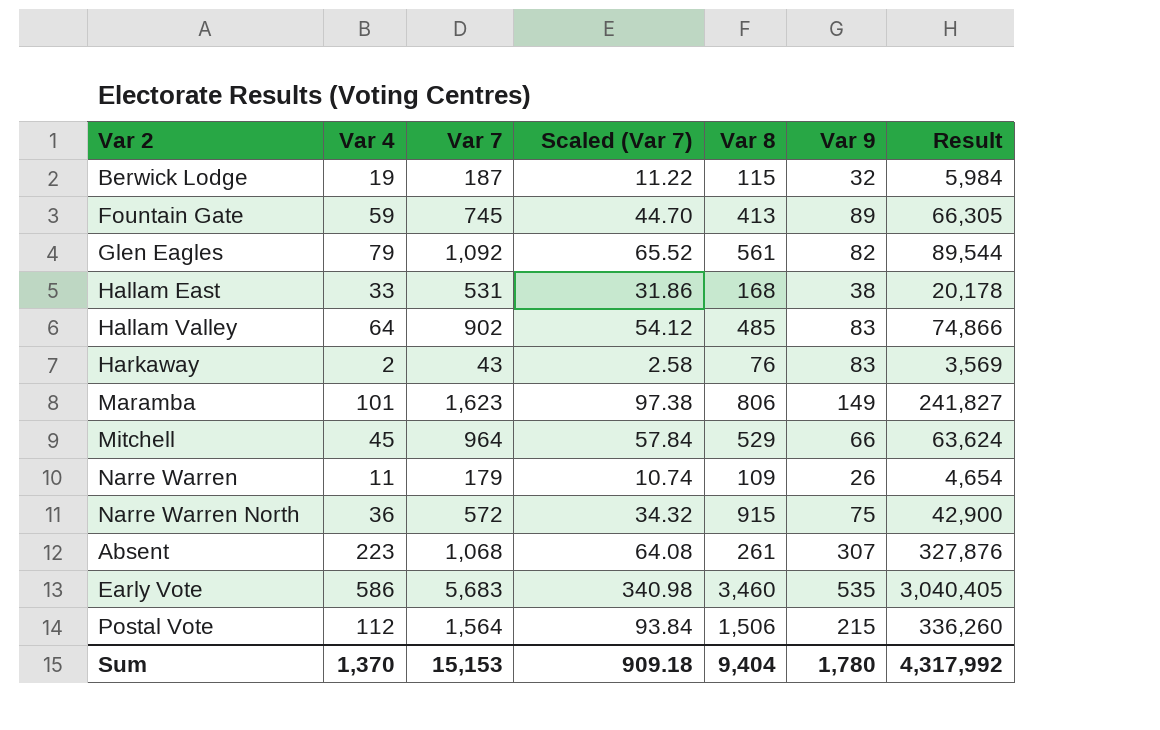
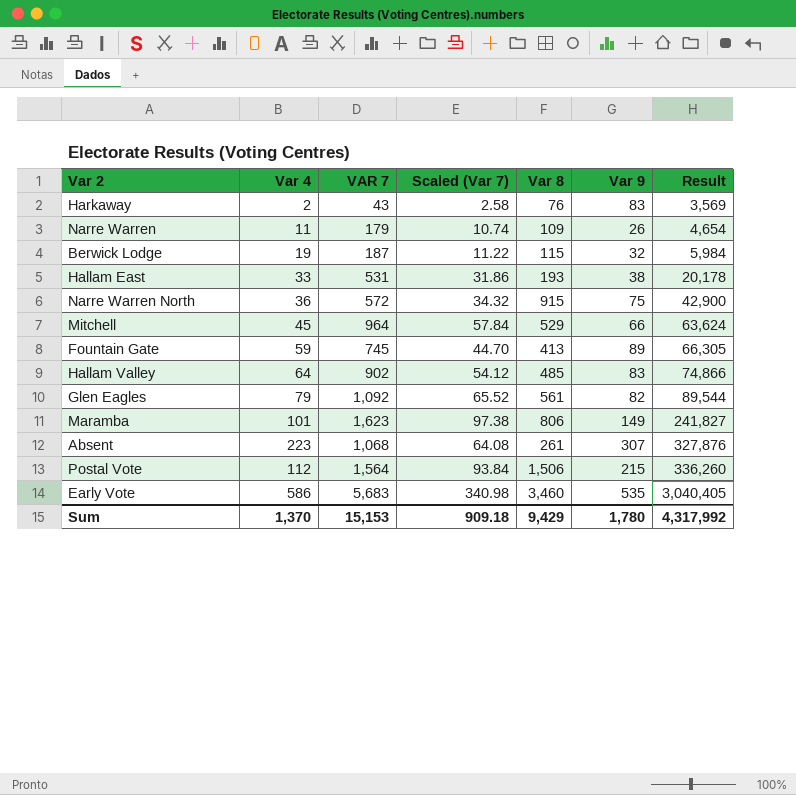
row order: none -> Result ascending
column name: Var 7 -> VAR 7
Hallam East | Var 8: 168 -> 193
Sum | Var 8: 9,404 -> 9,429

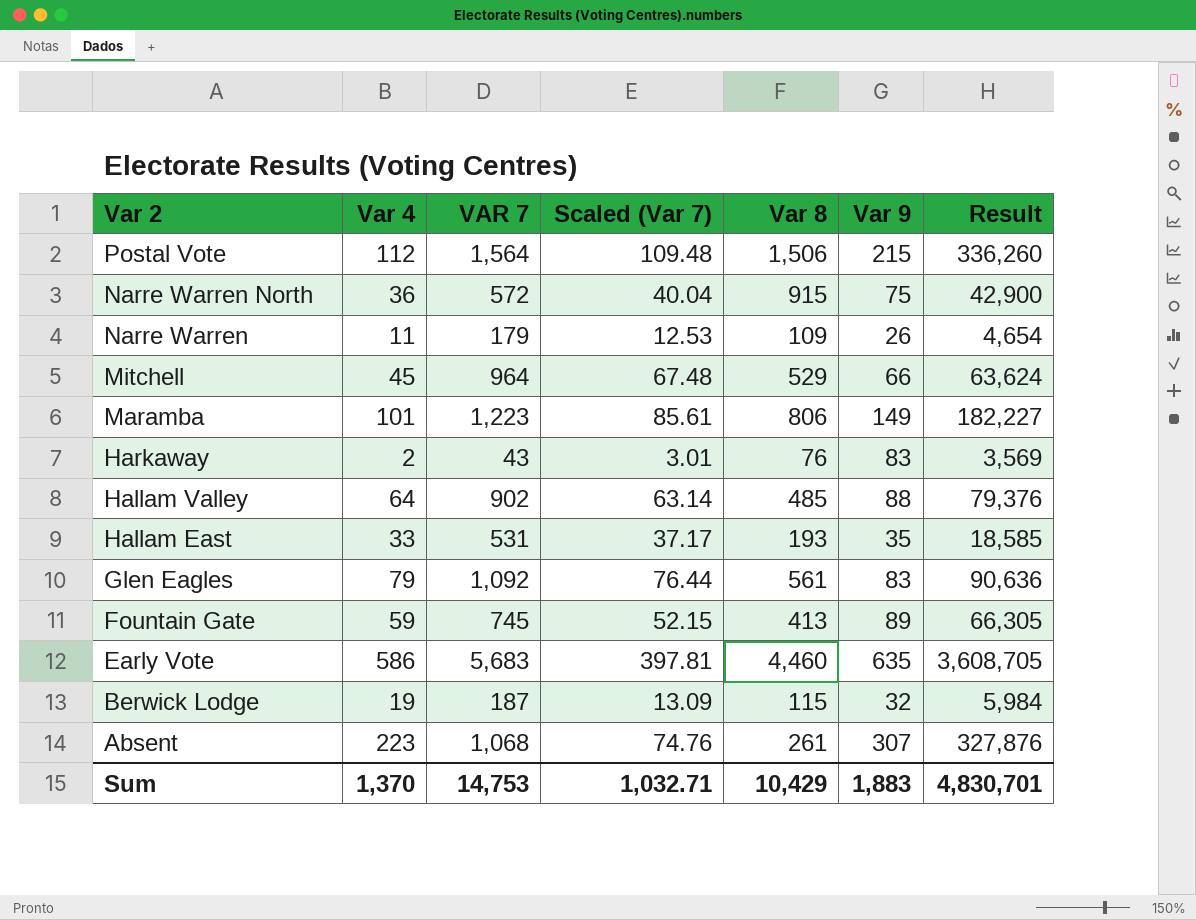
row order: Result ascending -> Var 2 descending
column Scaled (Var 7) | formula: [VAR 7] * 0.06 -> [VAR 7] * 0.07
Maramba | VAR 7: 1,623 -> 1,223
Maramba | Result: 241,827 -> 182,227
Hallam Valley | Var 9: 83 -> 88
Hallam Valley | Result: 74,866 -> 79,376
Hallam East | Var 9: 38 -> 35
Hallam East | Result: 20,178 -> 18,585
Glen Eagles | Var 9: 82 -> 83
Glen Eagles | Result: 89,544 -> 90,636
Early Vote | Var 8: 3,460 -> 4,460
Early Vote | Var 9: 535 -> 635
Early Vote | Result: 3,040,405 -> 3,608,705
Sum | VAR 7: 15,153 -> 14,753
Sum | Scaled (Var 7): 909.18 -> 1,032.71
Sum | Var 8: 9,429 -> 10,429
Sum | Var 9: 1,780 -> 1,883
Sum | Result: 4,317,992 -> 4,830,701

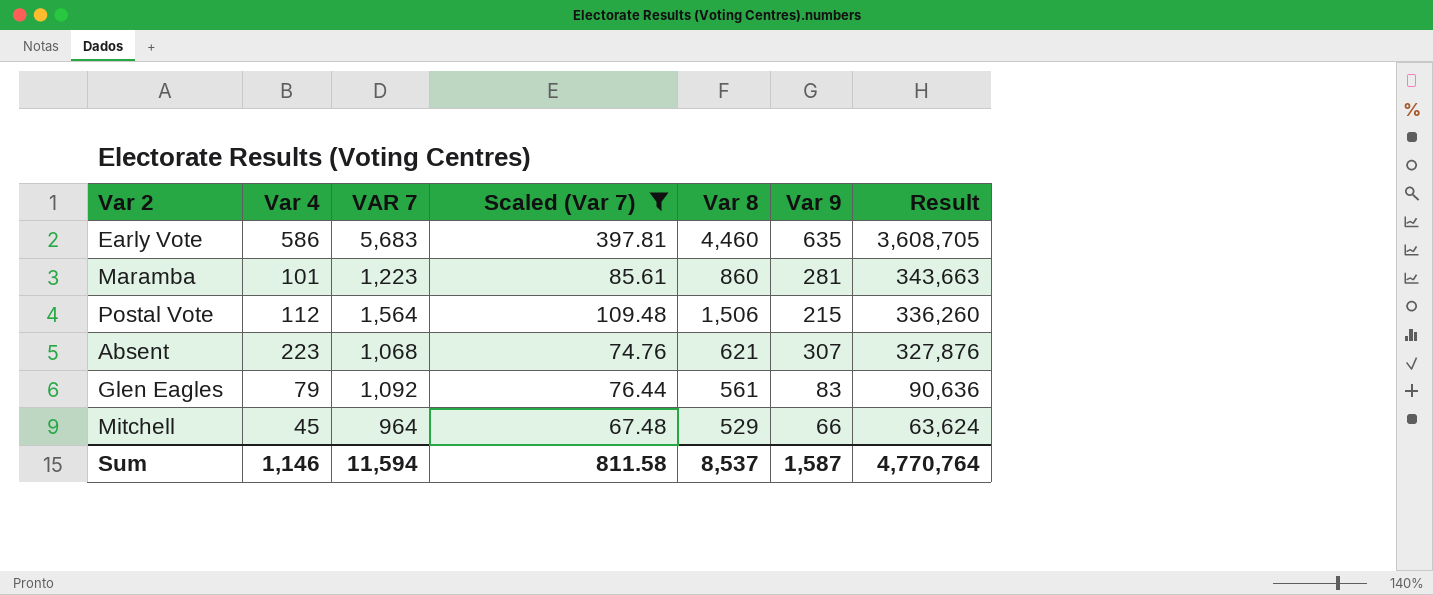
filter: none -> Scaled (Var 7) >= 67.48
row order: Var 2 descending -> Result descending
Maramba | Var 8: 806 -> 860
Maramba | Var 9: 149 -> 281
Maramba | Result: 182,227 -> 343,663
Absent | Var 8: 261 -> 621
Sum | Var 4: 1,370 -> 1,146
Sum | VAR 7: 14,753 -> 11,594
Sum | Scaled (Var 7): 1,032.71 -> 811.58
Sum | Var 8: 10,429 -> 8,537
Sum | Var 9: 1,883 -> 1,587
Sum | Result: 4,830,701 -> 4,770,764

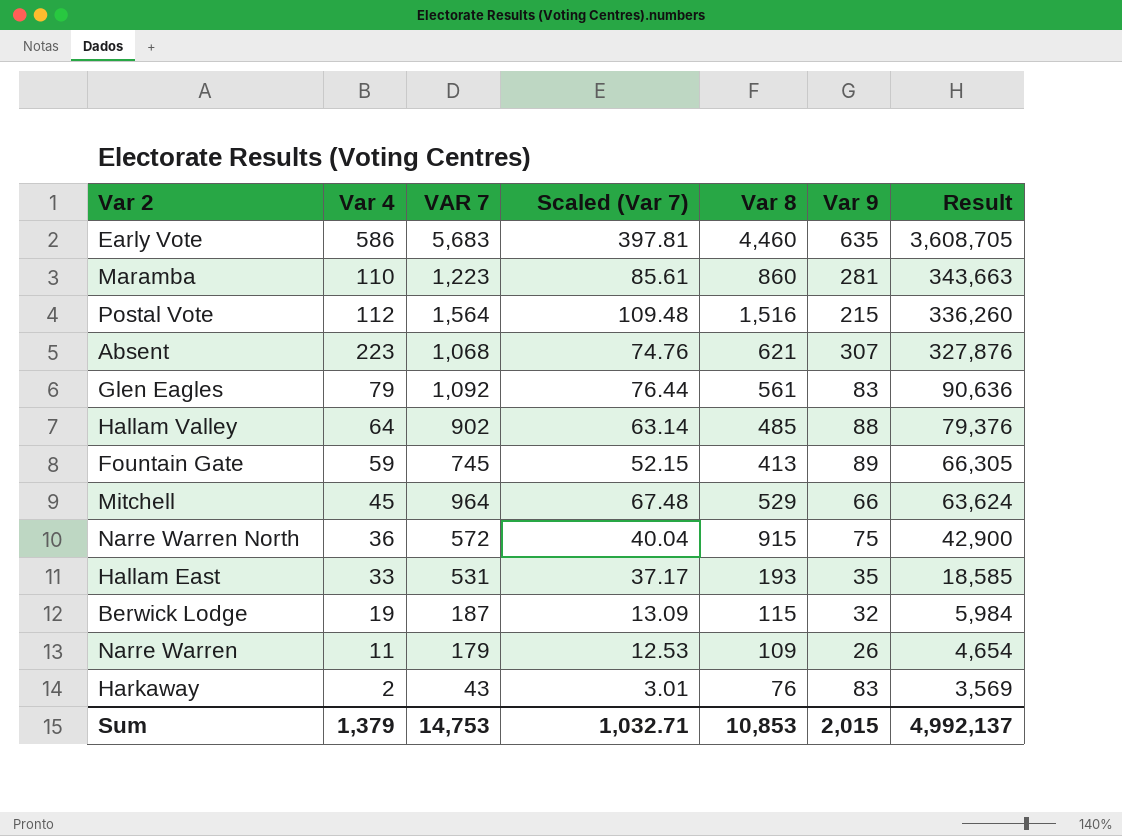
filter: Scaled (Var 7) >= 67.48 -> none
Maramba | Var 4: 101 -> 110
Postal Vote | Var 8: 1,506 -> 1,516
Sum | Var 4: 1,146 -> 1,379
Sum | VAR 7: 11,594 -> 14,753
Sum | Scaled (Var 7): 811.58 -> 1,032.71
Sum | Var 8: 8,537 -> 10,853
Sum | Var 9: 1,587 -> 2,015
Sum | Result: 4,770,764 -> 4,992,137

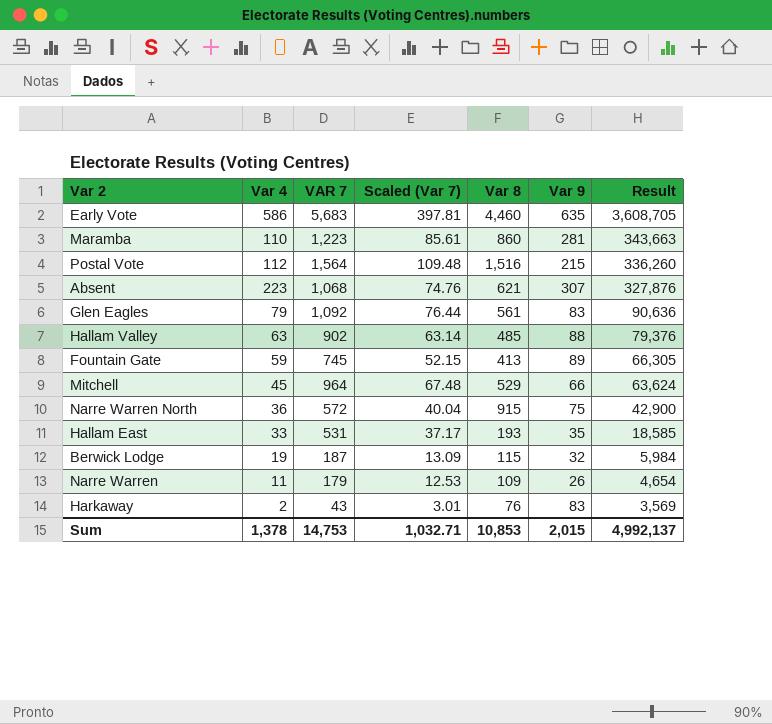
Hallam Valley | Var 4: 64 -> 63
Sum | Var 4: 1,379 -> 1,378

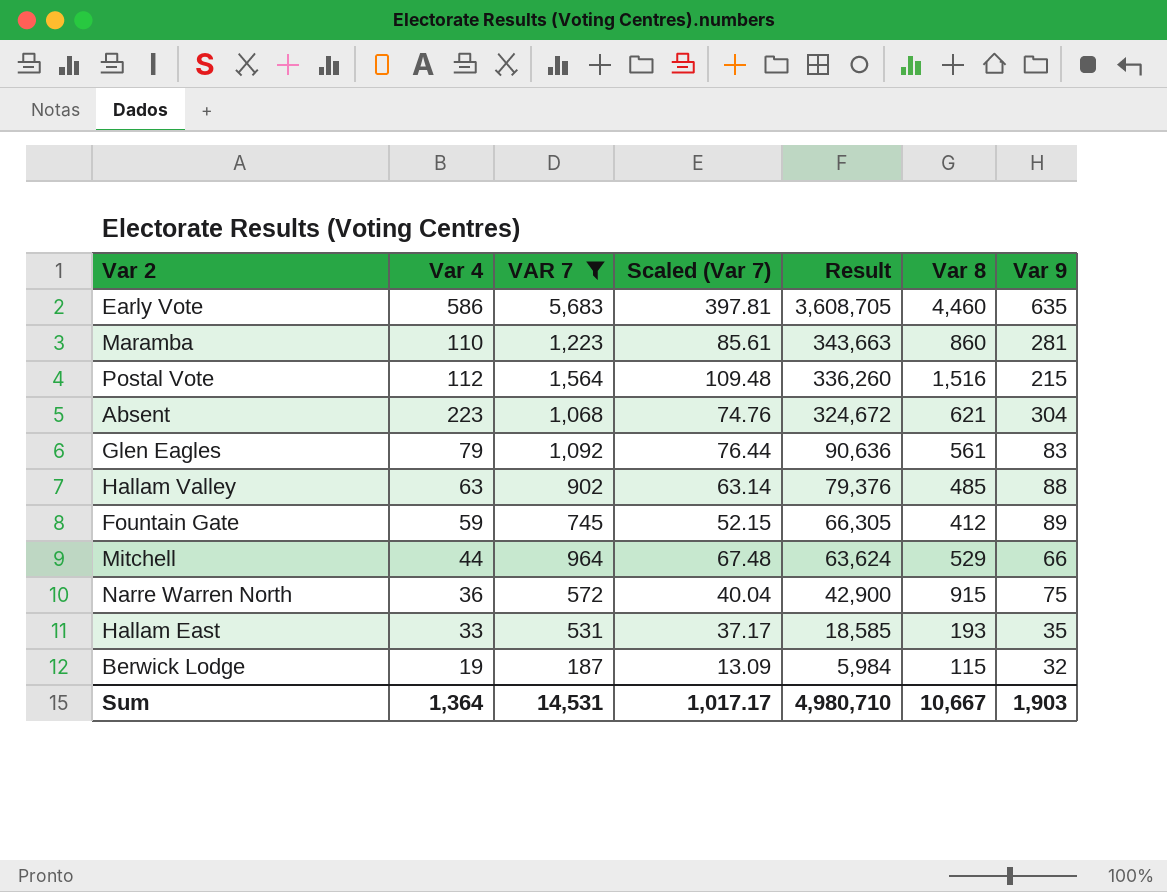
filter: none -> VAR 7 >= 187
column Result | position: 7 -> 5
Absent | Result: 327,876 -> 324,672
Absent | Var 9: 307 -> 304
Fountain Gate | Var 8: 413 -> 412
Mitchell | Var 4: 45 -> 44
Sum | Var 4: 1,378 -> 1,364
Sum | VAR 7: 14,753 -> 14,531
Sum | Scaled (Var 7): 1,032.71 -> 1,017.17
Sum | Result: 4,992,137 -> 4,980,710
Sum | Var 8: 10,853 -> 10,667
Sum | Var 9: 2,015 -> 1,903

